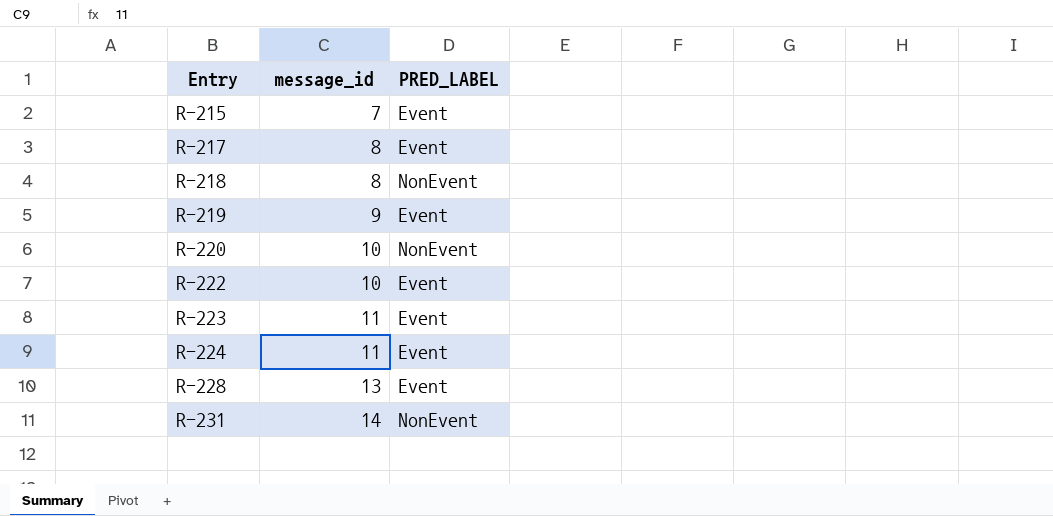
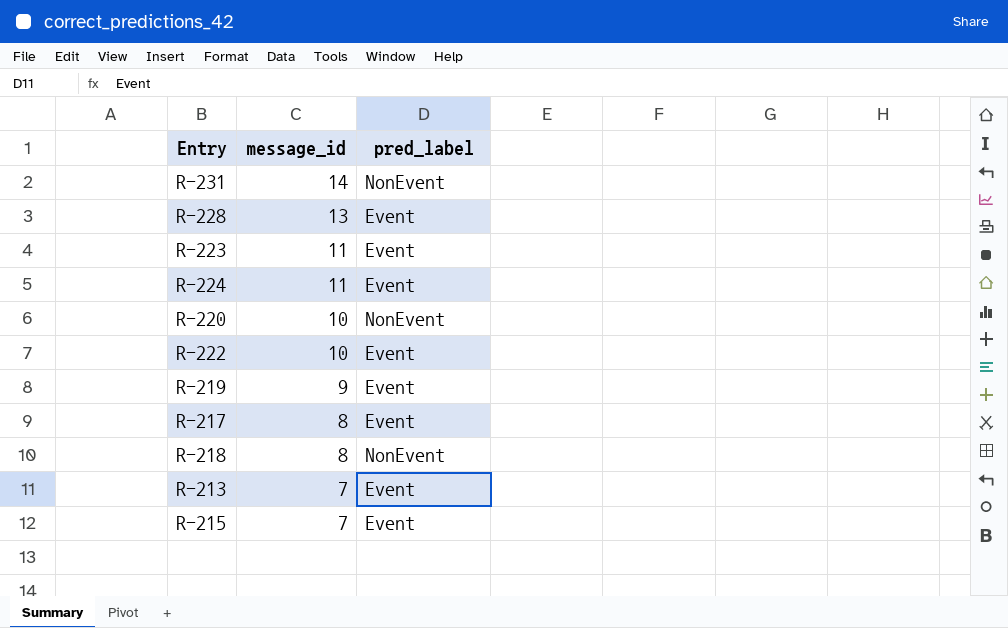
row order: Entry ascending -> message_id descending
column name: PRED_LABEL -> pred_label
row R-213: none -> 7 | Event

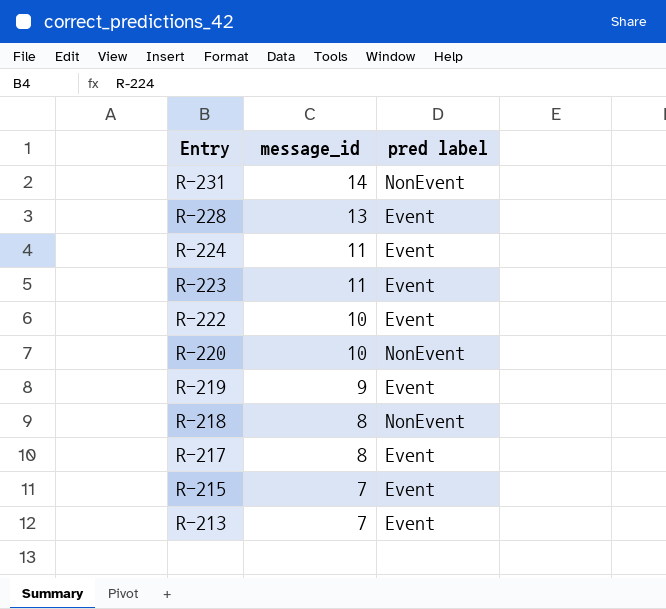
row order: message_id descending -> Entry descending
column name: pred_label -> pred label

